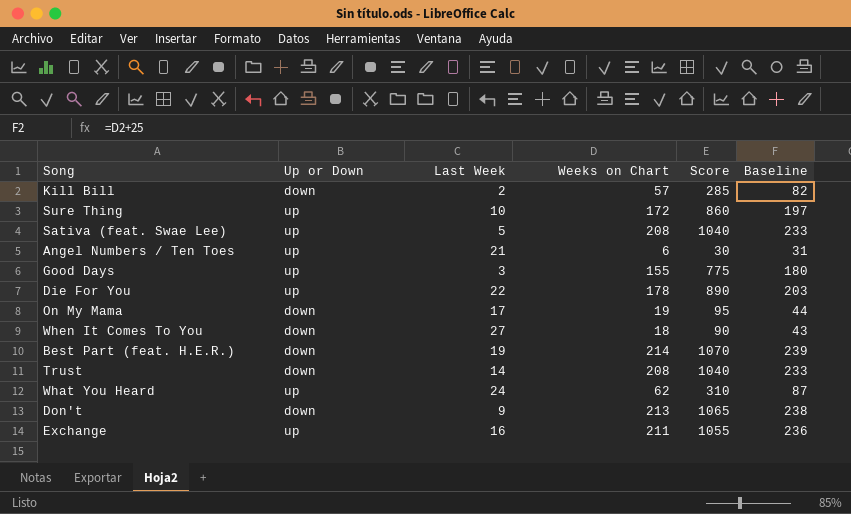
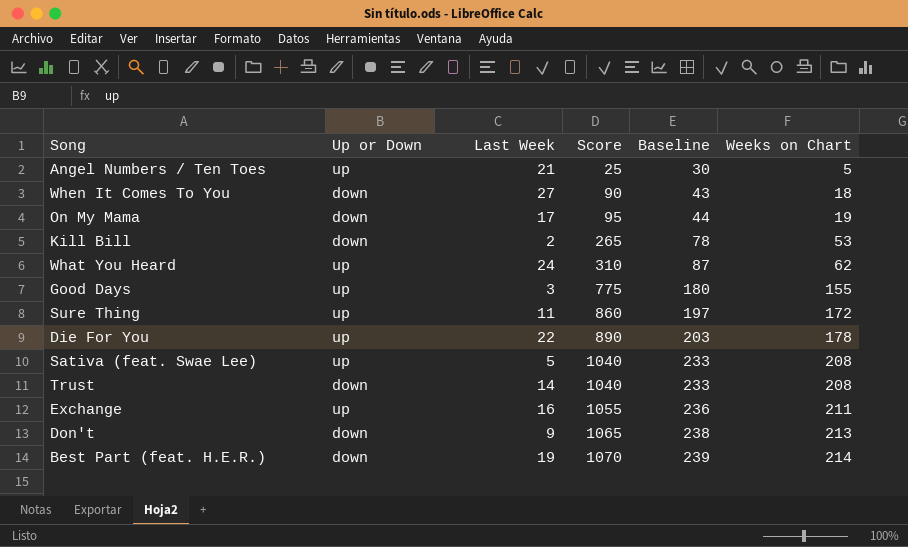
row order: none -> Score ascending
column Weeks on Chart | position: 4 -> 6
Angel Numbers / Ten Toes | Score: 30 -> 25
Angel Numbers / Ten Toes | Baseline: 31 -> 30
Angel Numbers / Ten Toes | Weeks on Chart: 6 -> 5
Kill Bill | Score: 285 -> 265
Kill Bill | Baseline: 82 -> 78
Kill Bill | Weeks on Chart: 57 -> 53
Sure Thing | Last Week: 10 -> 11

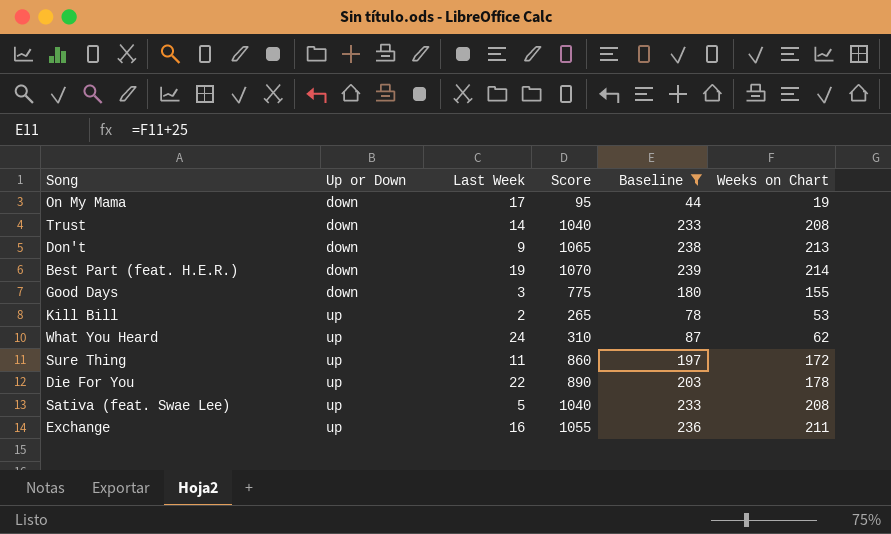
filter: none -> Baseline >= 44
row order: Score ascending -> Up or Down ascending
Good Days | Up or Down: up -> down
Kill Bill | Up or Down: down -> up

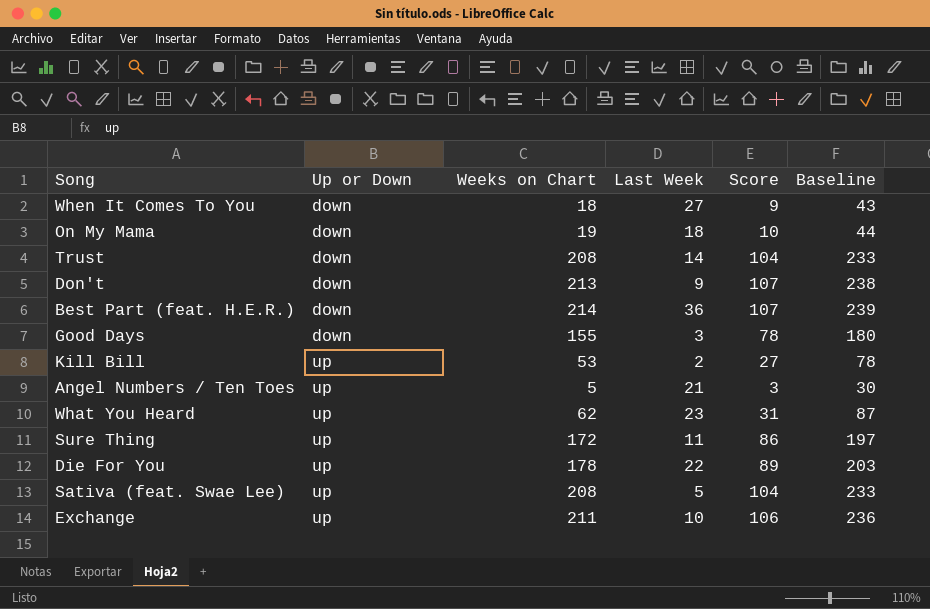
filter: Baseline >= 44 -> none
column Weeks on Chart | position: 6 -> 3
column Score | formula: [Weeks on Chart] * 5 -> [Weeks on Chart] * 0.5
On My Mama | Last Week: 17 -> 18
Best Part (feat. H.E.R.) | Last Week: 19 -> 36
What You Heard | Last Week: 24 -> 23
Exchange | Last Week: 16 -> 10

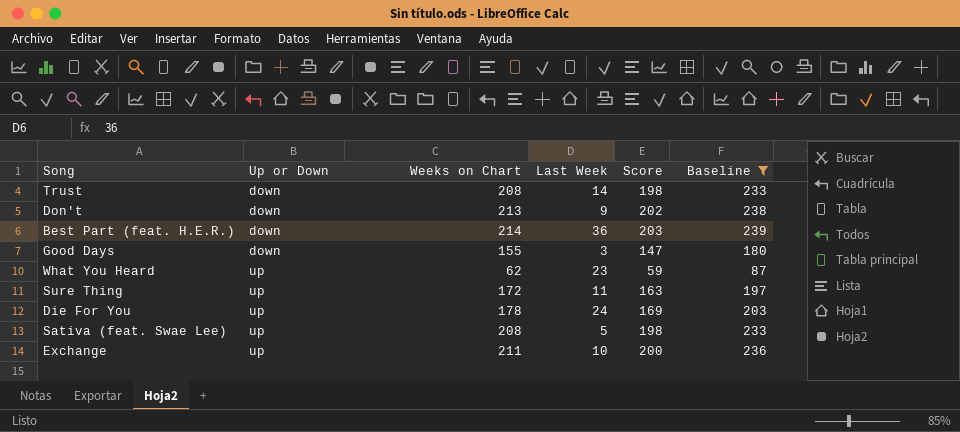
filter: none -> Baseline >= 87
column Score | formula: [Weeks on Chart] * 0.5 -> [Weeks on Chart] * 0.95
Die For You | Last Week: 22 -> 24

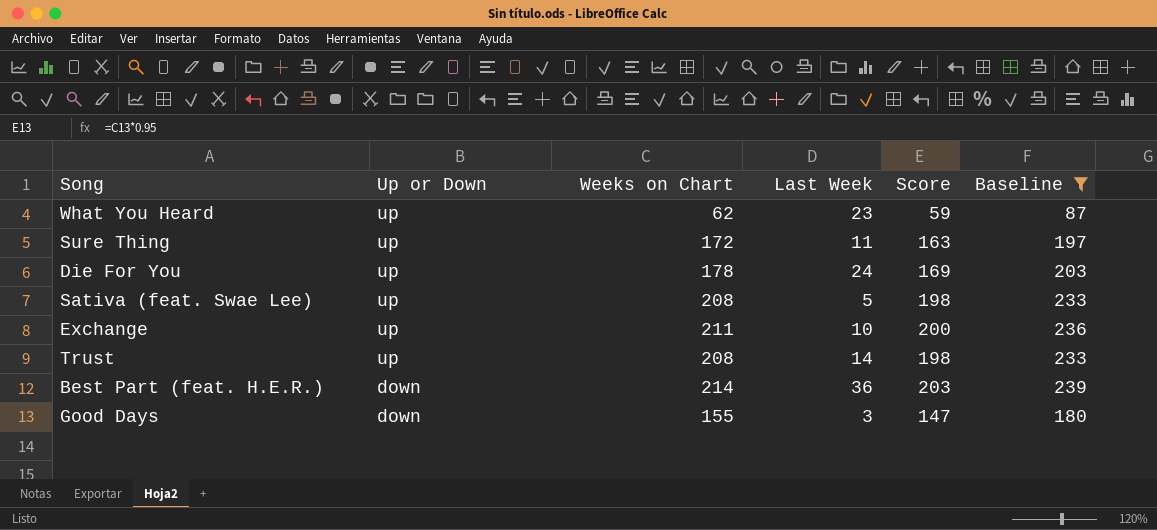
row order: Up or Down ascending -> Up or Down descending
row Don't: down | 213 | 9 | 202 | 238 -> none
Trust | Up or Down: down -> up

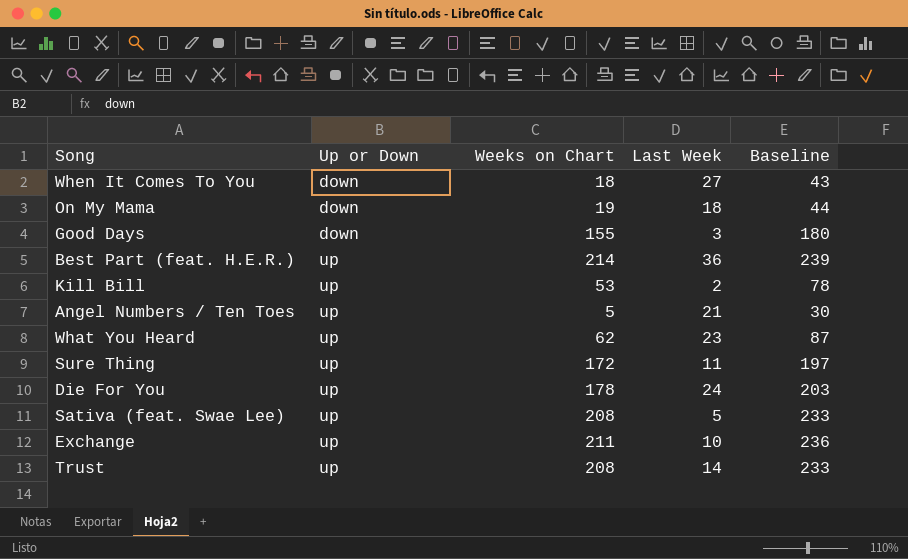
filter: Baseline >= 87 -> none
row order: Up or Down descending -> Up or Down ascending
column Score | formula: [Weeks on Chart] * 0.95 -> none
Best Part (feat. H.E.R.) | Up or Down: down -> up

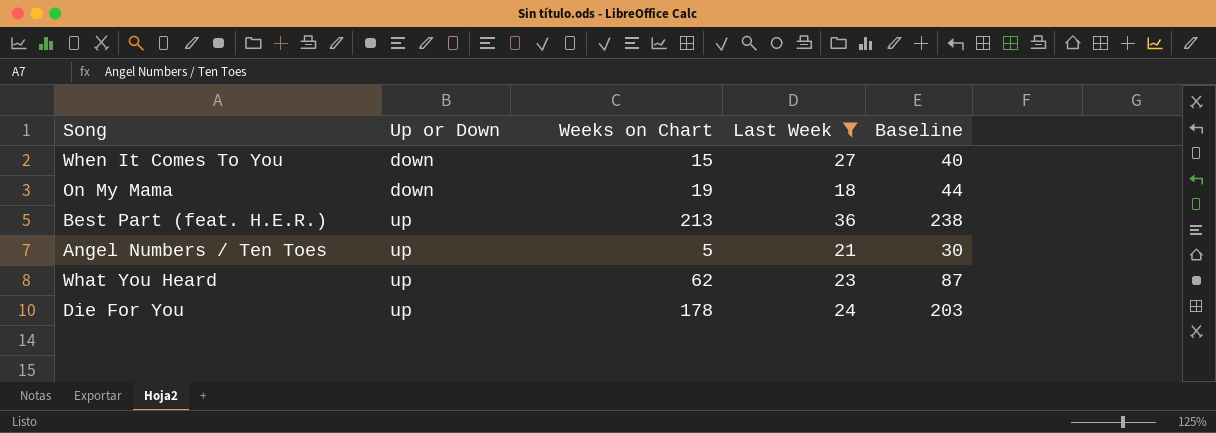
filter: none -> Last Week >= 18
When It Comes To You | Weeks on Chart: 18 -> 15
When It Comes To You | Baseline: 43 -> 40
Best Part (feat. H.E.R.) | Weeks on Chart: 214 -> 213
Best Part (feat. H.E.R.) | Baseline: 239 -> 238

